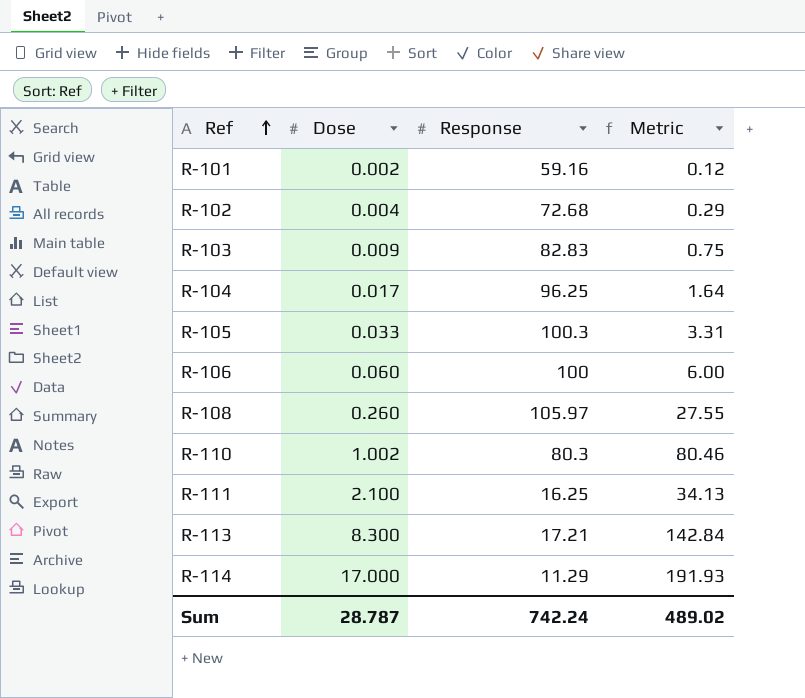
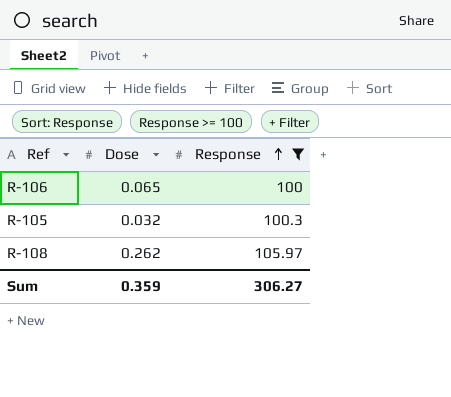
filter: none -> Response >= 100
row order: Ref ascending -> Response ascending
column Metric | formula: [Dose] * [Response] -> none
R-106 | Dose: 0.060 -> 0.065
R-105 | Dose: 0.033 -> 0.032
R-108 | Dose: 0.260 -> 0.262
Sum | Dose: 28.787 -> 0.359
Sum | Response: 742.24 -> 306.27

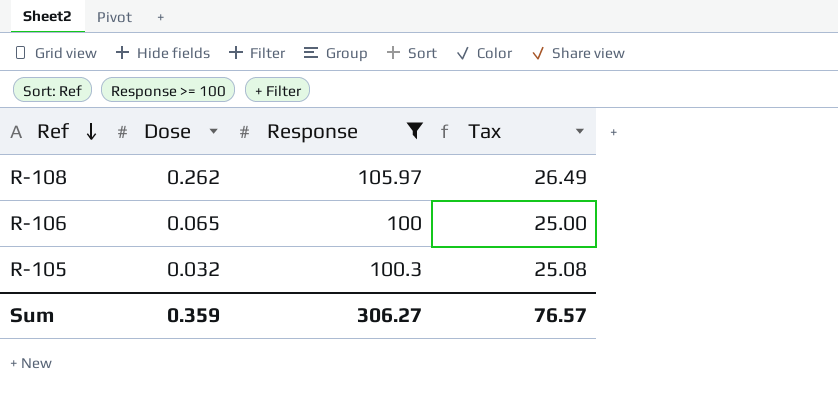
row order: Response ascending -> Ref descending
column Tax | formula: none -> [Response] * 0.25

